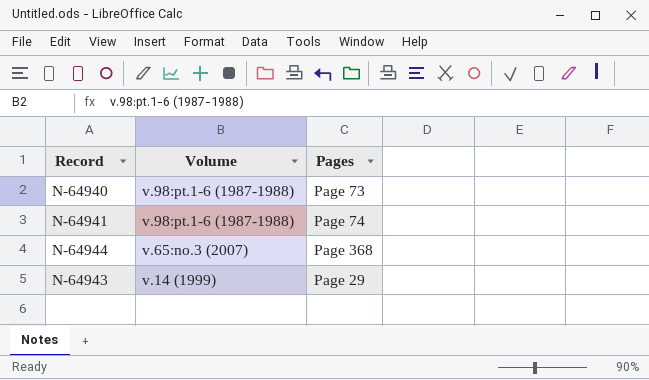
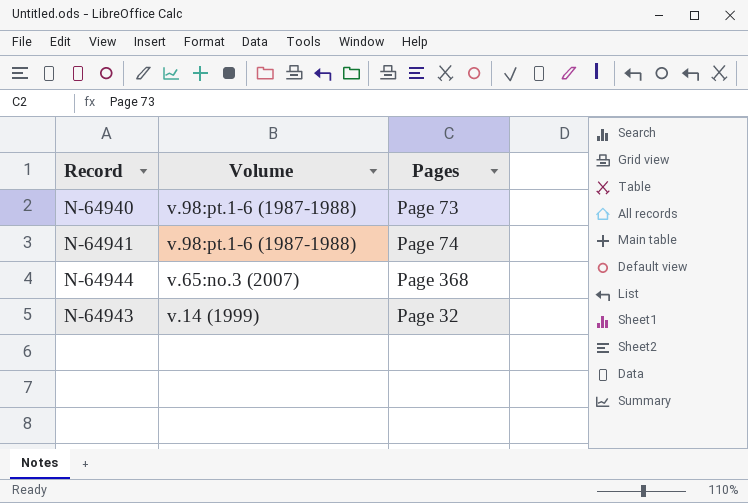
N-64943 | Pages: Page 29 -> Page 32

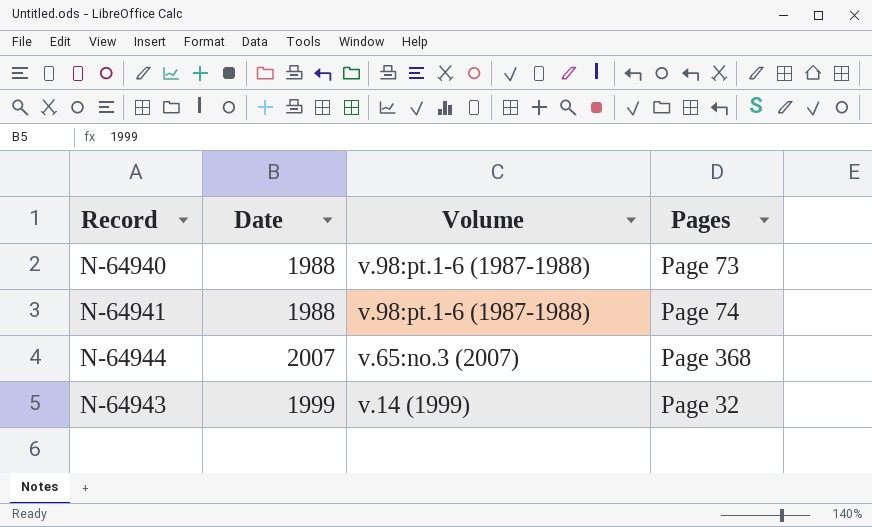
column Date | position: none -> 2

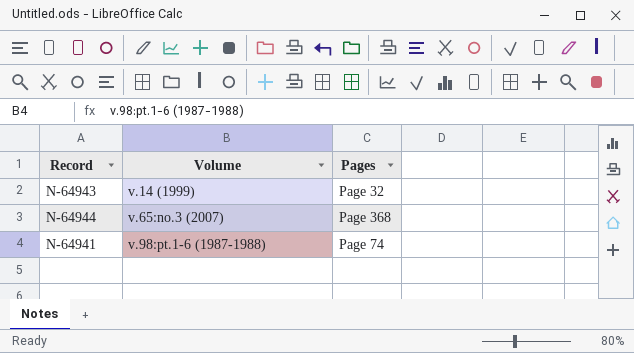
row order: Volume descending -> Volume ascending
column Date | position: 2 -> none
row N-64940: 1988 | v.98:pt.1-6 (1987-1988) | Page 73 -> none

